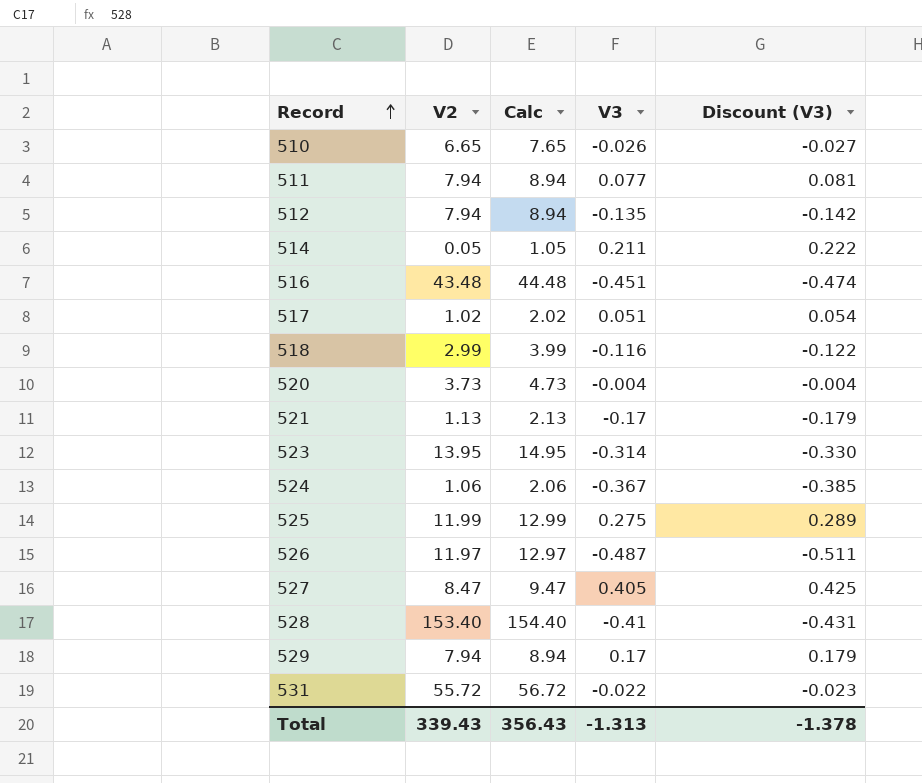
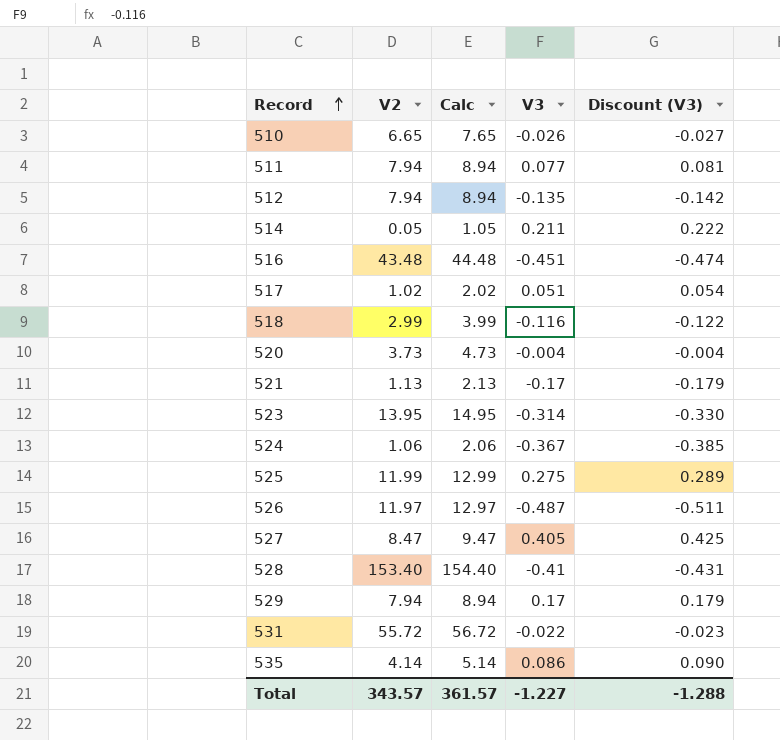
row 535: none -> 4.14 | 5.14 | 0.086 | 0.090
Total | V2: 339.43 -> 343.57
Total | Calc: 356.43 -> 361.57
Total | V3: -1.313 -> -1.227
Total | Discount (V3): -1.378 -> -1.288

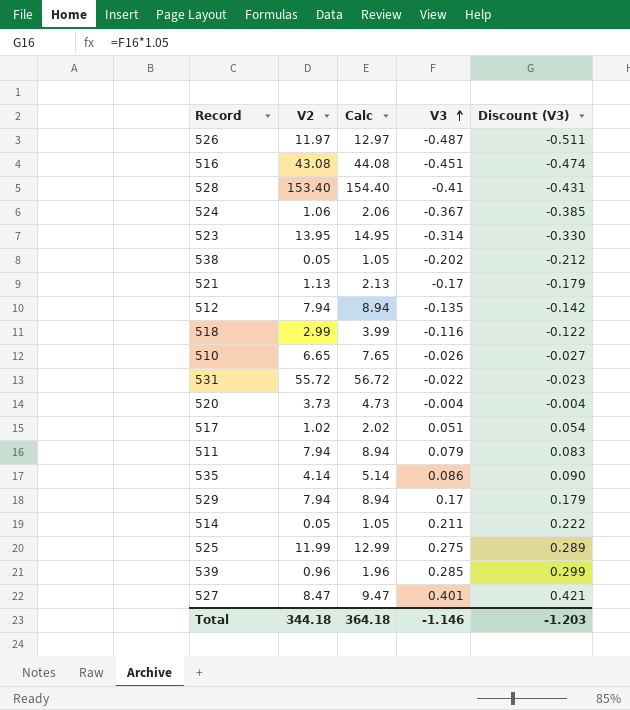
row order: Record ascending -> V3 ascending
516 | V2: 43.48 -> 43.08
516 | Calc: 44.48 -> 44.08
row 538: none -> 0.05 | 1.05 | -0.202 | -0.212
511 | V3: 0.077 -> 0.079
511 | Discount (V3): 0.081 -> 0.083
row 539: none -> 0.96 | 1.96 | 0.285 | 0.299
527 | V3: 0.405 -> 0.401
527 | Discount (V3): 0.425 -> 0.421
Total | V2: 343.57 -> 344.18
Total | Calc: 361.57 -> 364.18
Total | V3: -1.227 -> -1.146
Total | Discount (V3): -1.288 -> -1.203

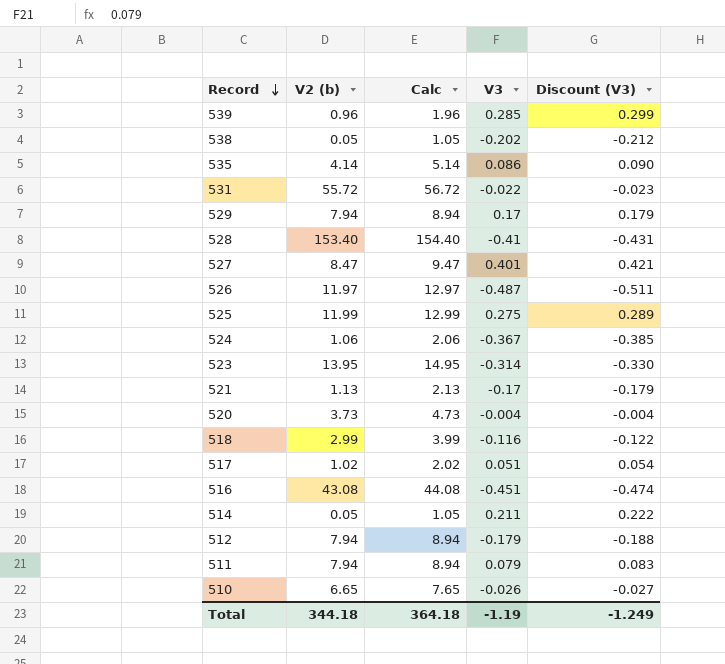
row order: V3 ascending -> Record descending
column name: V2 -> V2 (b)
512 | V3: -0.135 -> -0.179
512 | Discount (V3): -0.142 -> -0.188
Total | V3: -1.146 -> -1.19
Total | Discount (V3): -1.203 -> -1.249

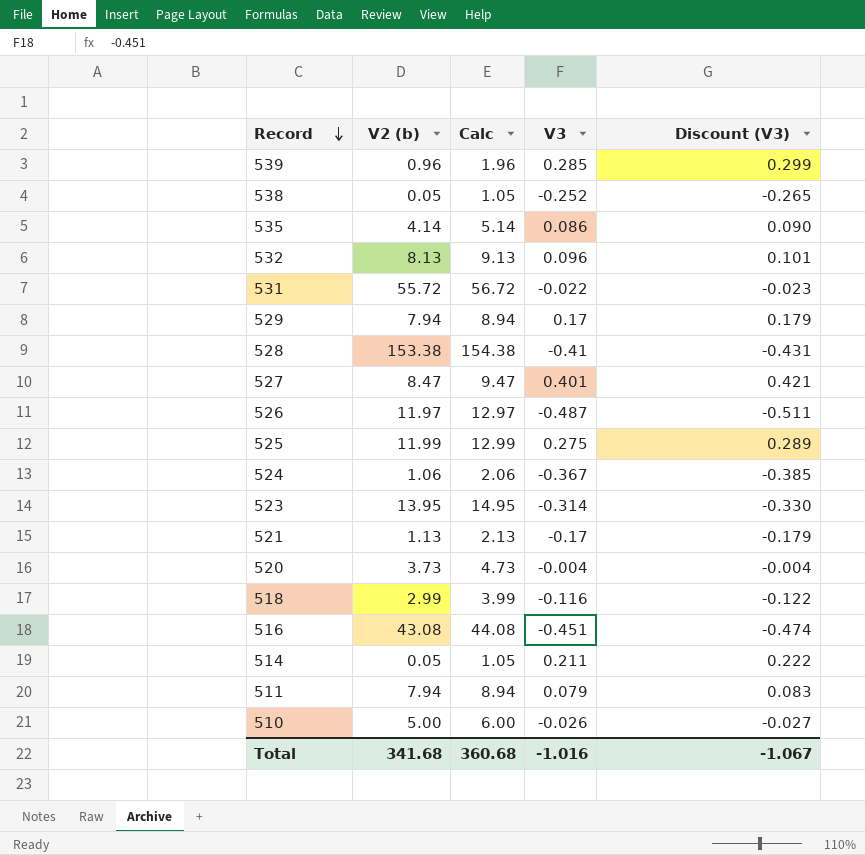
row 517: 1.02 | 2.02 | 0.051 | 0.054 -> none
row 512: 7.94 | 8.94 | -0.179 | -0.188 -> none
538 | V3: -0.202 -> -0.252
538 | Discount (V3): -0.212 -> -0.265
row 532: none -> 8.13 | 9.13 | 0.096 | 0.101
528 | V2 (b): 153.40 -> 153.38
528 | Calc: 154.40 -> 154.38
510 | V2 (b): 6.65 -> 5.00
510 | Calc: 7.65 -> 6.00
Total | V2 (b): 344.18 -> 341.68
Total | Calc: 364.18 -> 360.68
Total | V3: -1.19 -> -1.016
Total | Discount (V3): -1.249 -> -1.067

